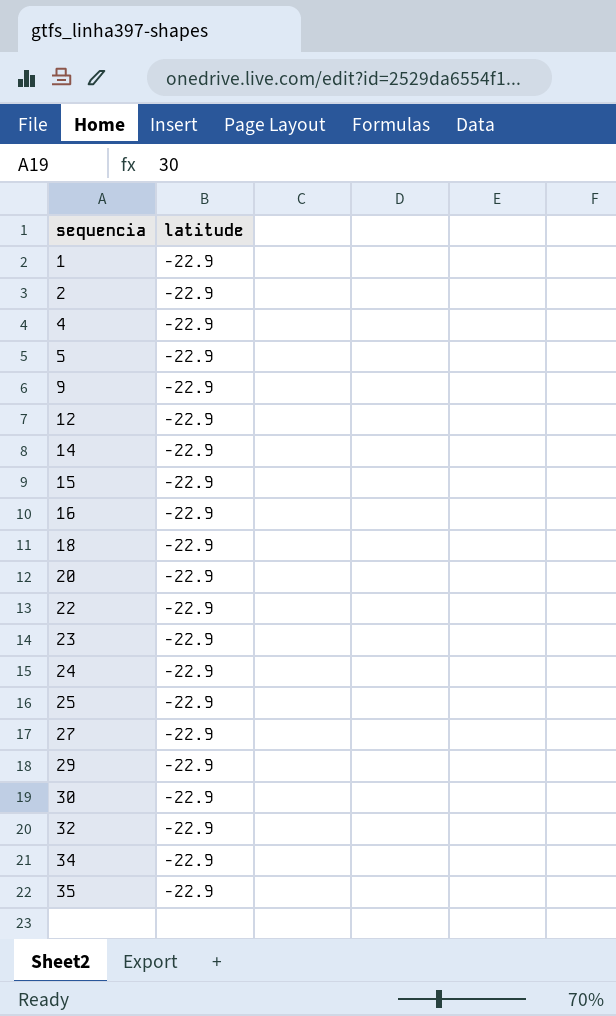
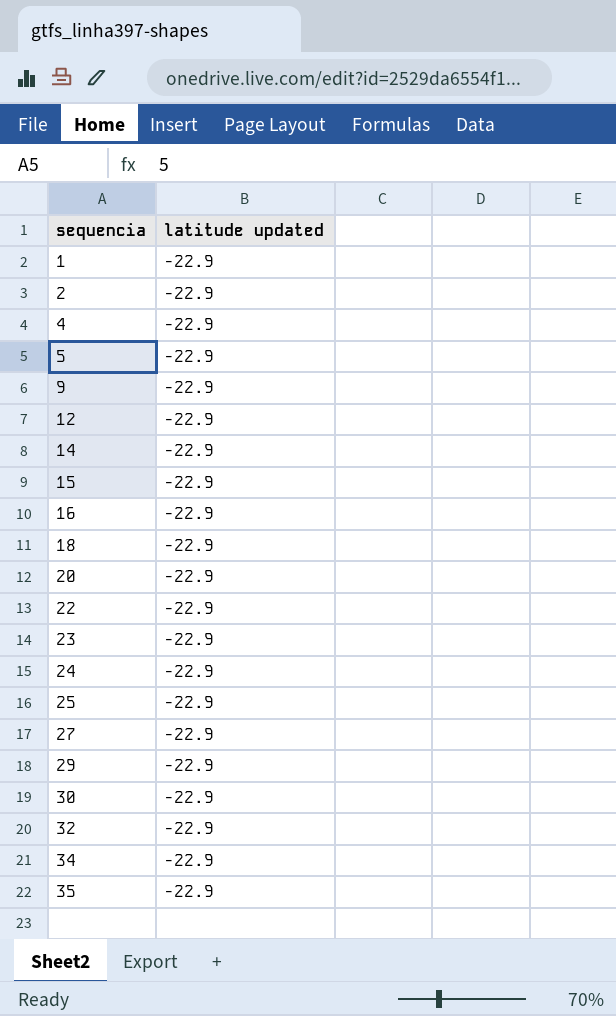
column name: latitude -> latitude updated

